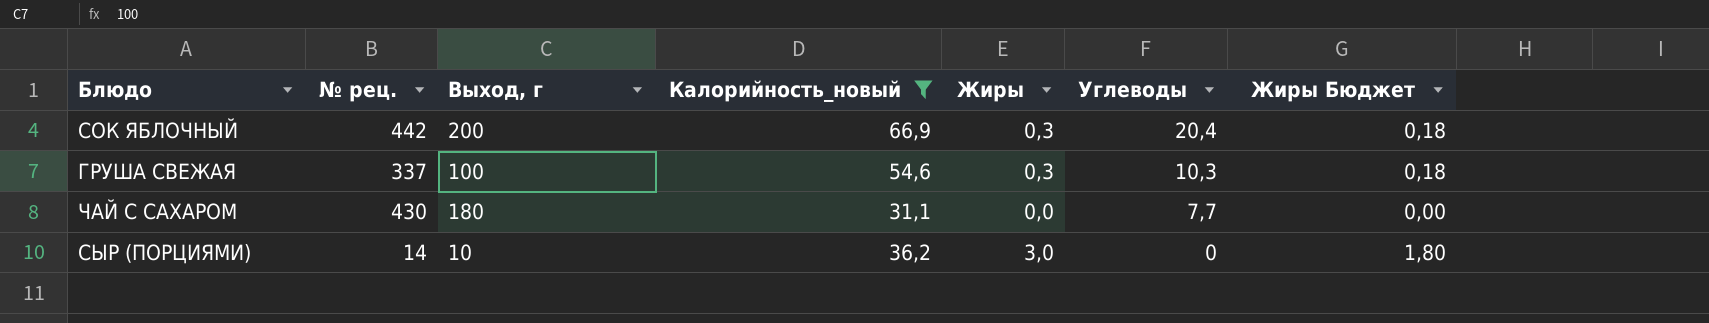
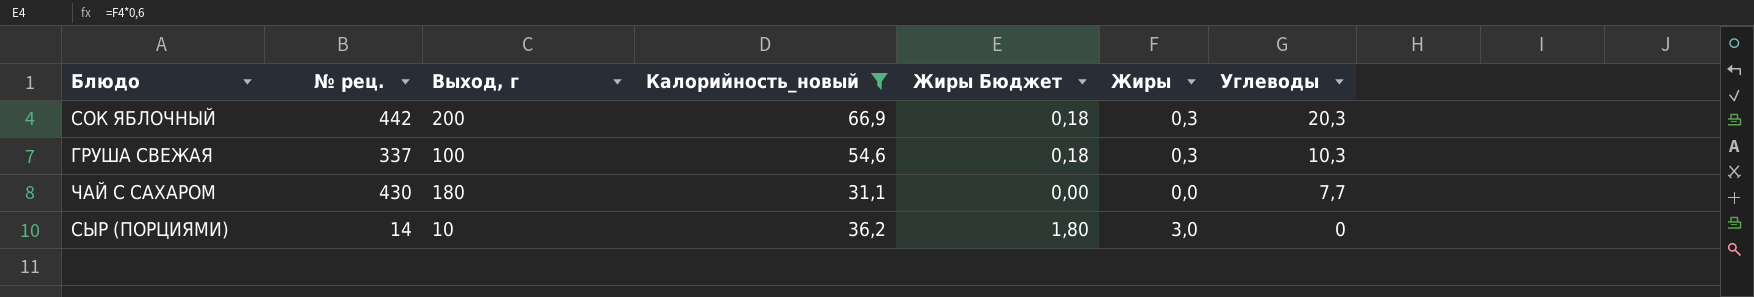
column Жиры Бюджет | position: 7 -> 5
СОК ЯБЛОЧНЫЙ | Углеводы: 20,4 -> 20,3

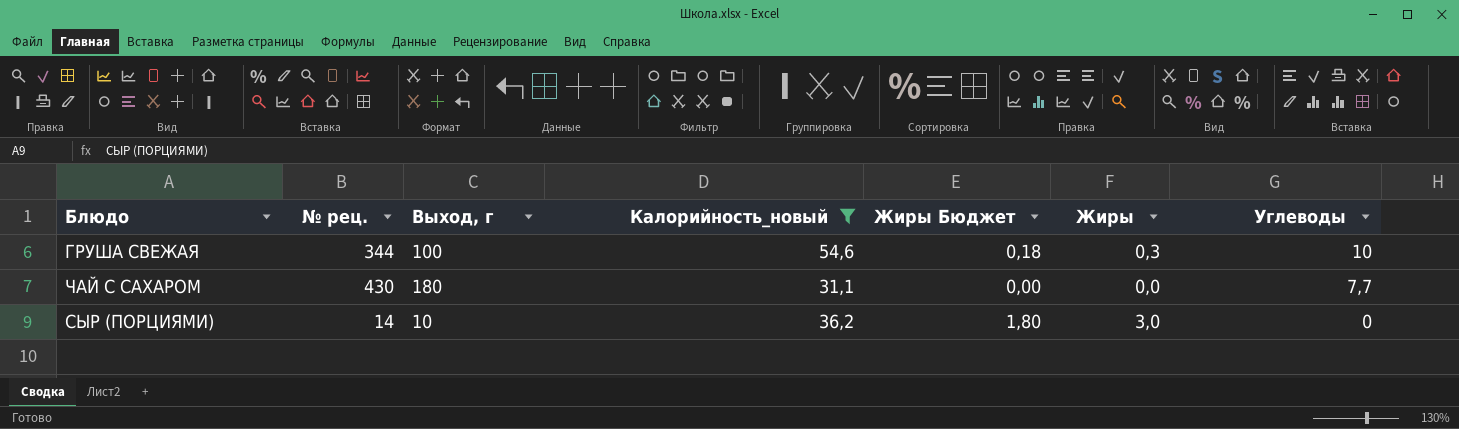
row СОК ЯБЛОЧНЫЙ: 442 | 200 | 66,9 | 0,18 | 0,3 | 20,3 -> none
ГРУША СВЕЖАЯ | № рец.: 337 -> 344
ГРУША СВЕЖАЯ | Углеводы: 10,3 -> 10

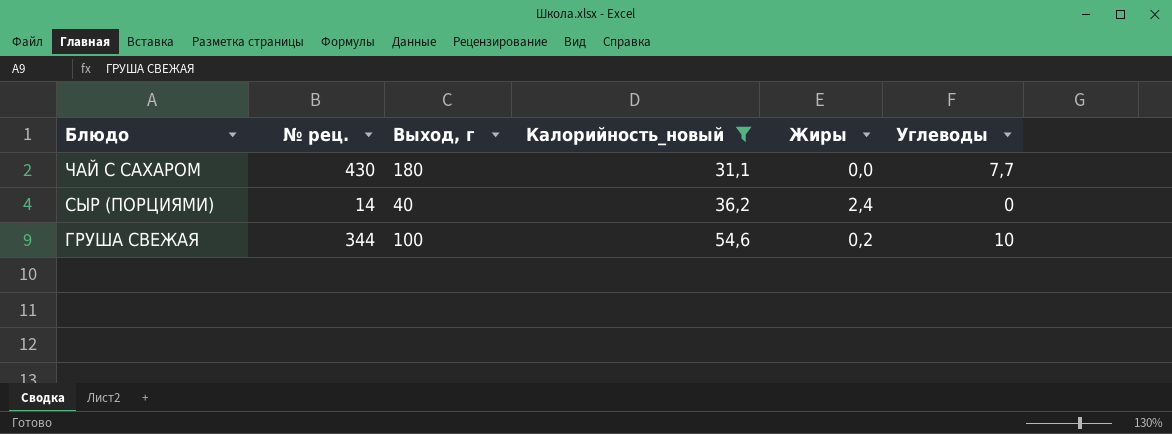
row order: Углеводы descending -> Блюдо descending
column Жиры Бюджет | formula: [Жиры] * 0,6 -> none
СЫР (ПОРЦИЯМИ) | Выход, г: 10 -> 40
СЫР (ПОРЦИЯМИ) | Жиры: 3,0 -> 2,4
ГРУША СВЕЖАЯ | Жиры: 0,3 -> 0,2

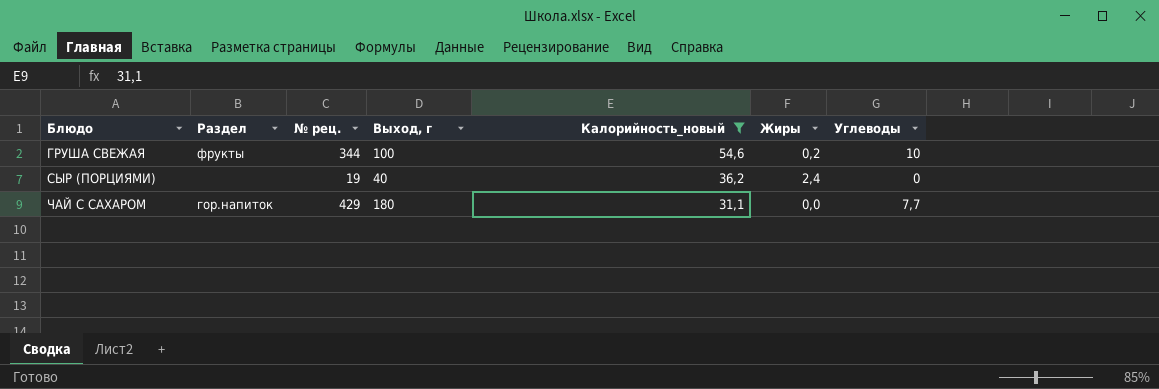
row order: Блюдо descending -> Блюдо ascending
column Раздел | position: none -> 2
СЫР (ПОРЦИЯМИ) | № рец.: 14 -> 19
ЧАЙ С САХАРОМ | № рец.: 430 -> 429

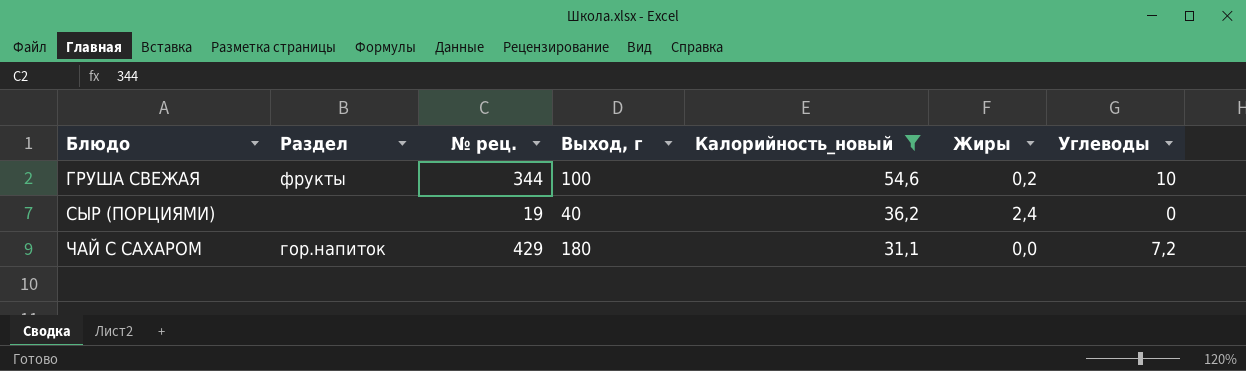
ЧАЙ С САХАРОМ | Углеводы: 7,7 -> 7,2

